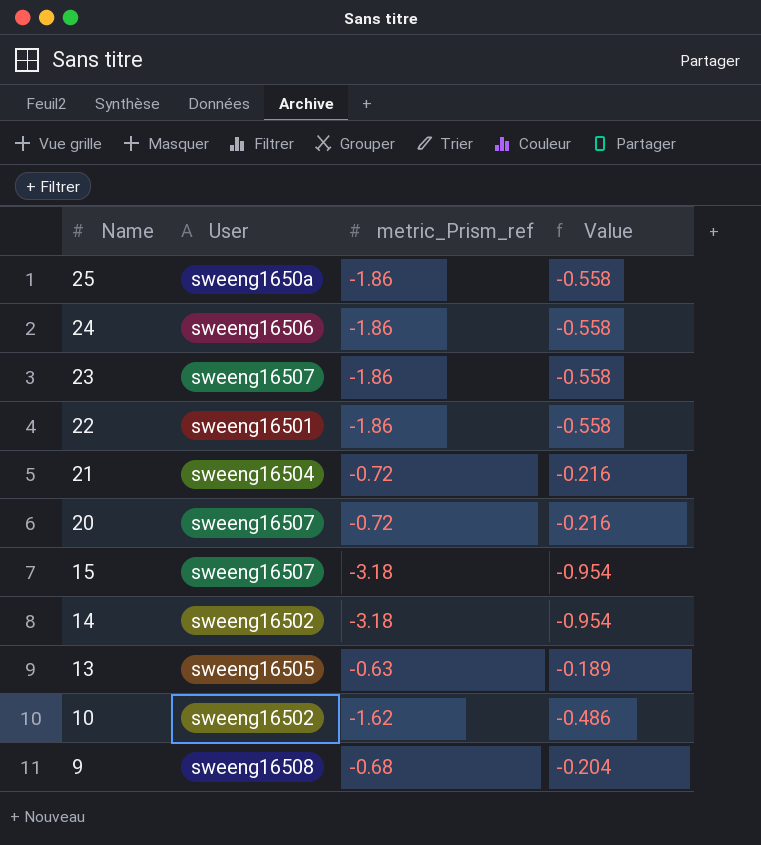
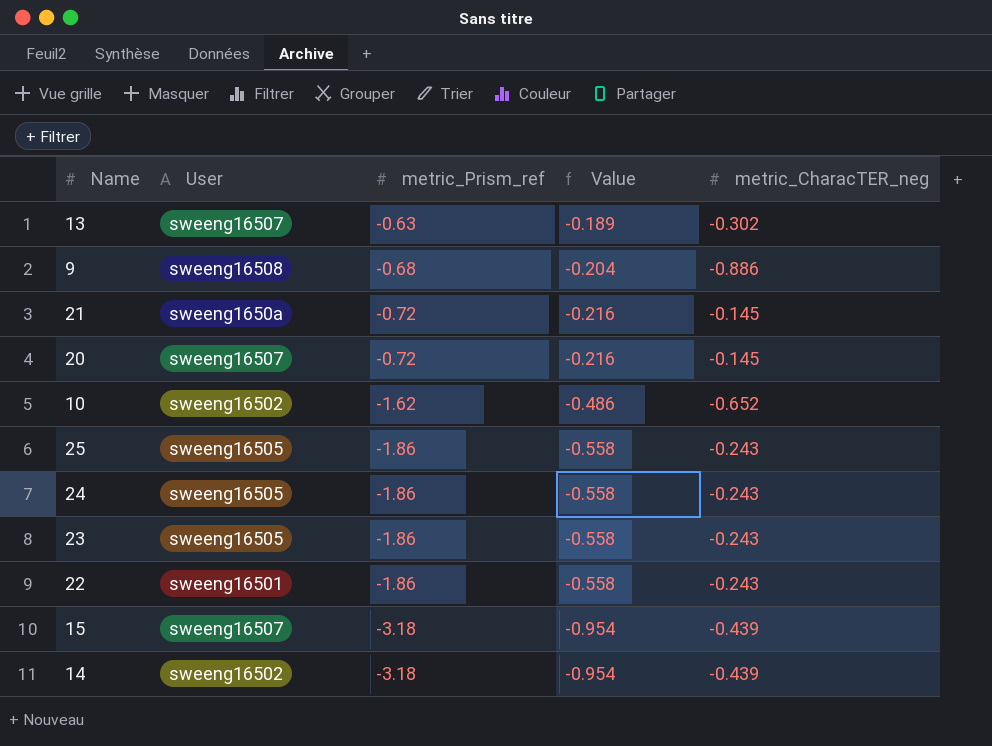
row order: Name descending -> metric_Prism_ref descending
column metric_CharacTER_neg | position: none -> 5
13 | User: sweeng16505 -> sweeng16507
21 | User: sweeng16504 -> sweeng1650a
25 | User: sweeng1650a -> sweeng16505
24 | User: sweeng16506 -> sweeng16505
23 | User: sweeng16507 -> sweeng16505

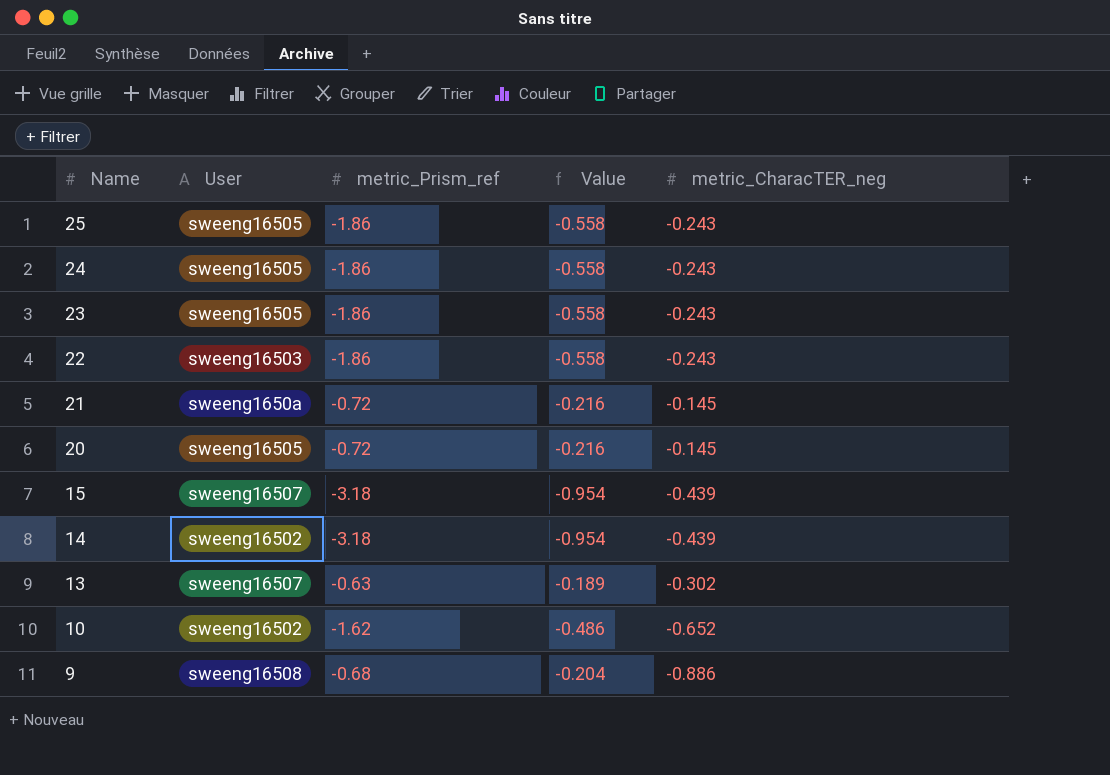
row order: metric_Prism_ref descending -> Name descending
22 | User: sweeng16501 -> sweeng16503
20 | User: sweeng16507 -> sweeng16505

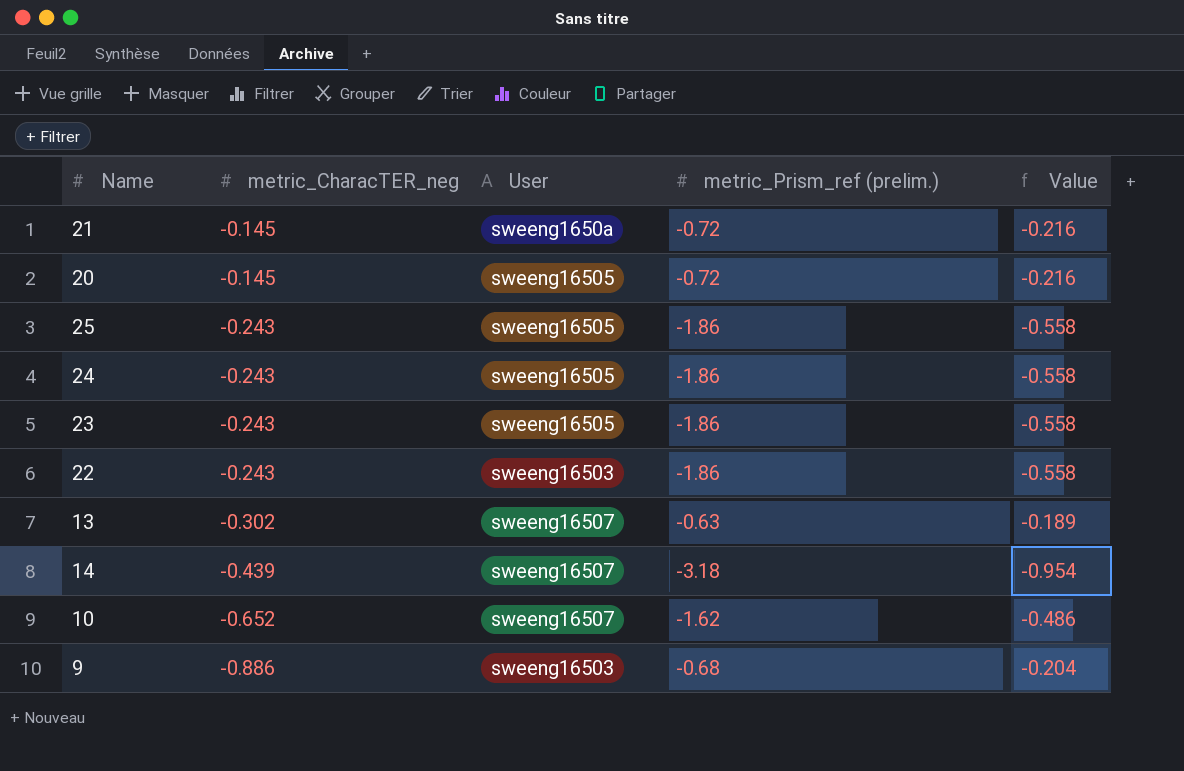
row order: Name descending -> metric_CharacTER_neg descending
column metric_CharacTER_neg | position: 5 -> 2
column name: metric_Prism_ref -> metric_Prism_ref (prelim.)
row 15: sweeng16507 | -3.18 | -0.954 | -0.439 -> none
14 | User: sweeng16502 -> sweeng16507
10 | User: sweeng16502 -> sweeng16507
9 | User: sweeng16508 -> sweeng16503

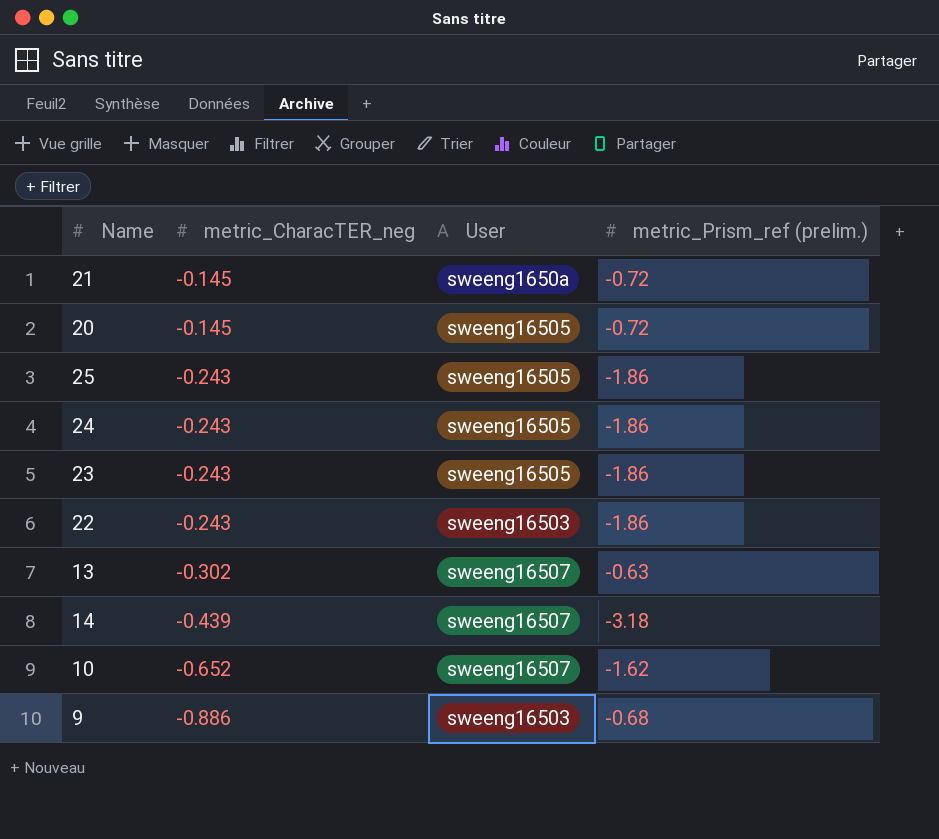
column Value | formula: [metric_Prism_ref (prelim.)] * 0.3 -> none

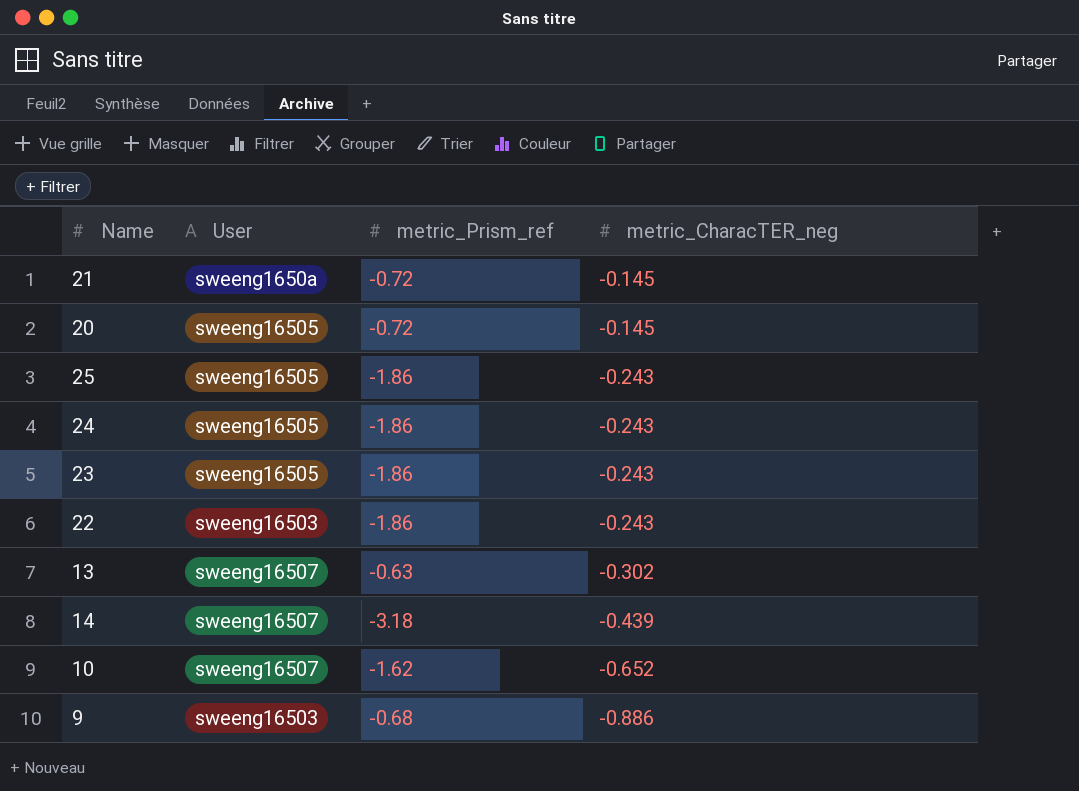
column name: metric_Prism_ref (prelim.) -> metric_Prism_ref
column metric_CharacTER_neg | position: 2 -> 4

